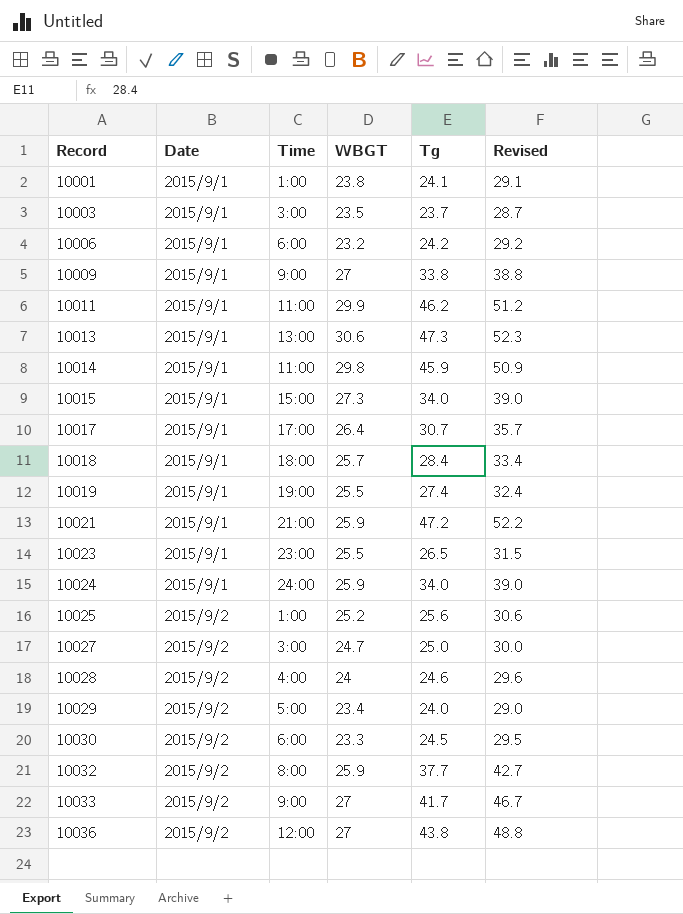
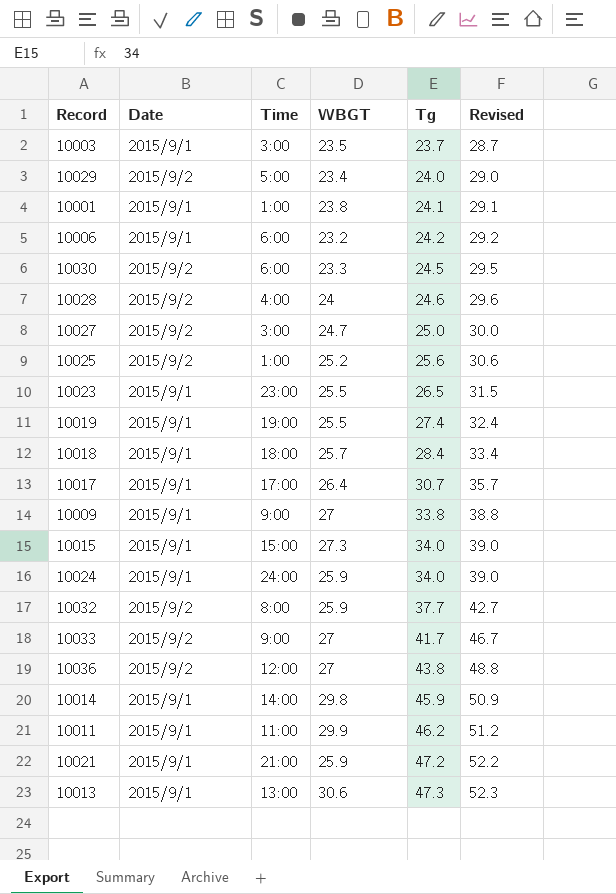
row order: Record ascending -> Tg ascending
10014 | Time: 11:00 -> 14:00

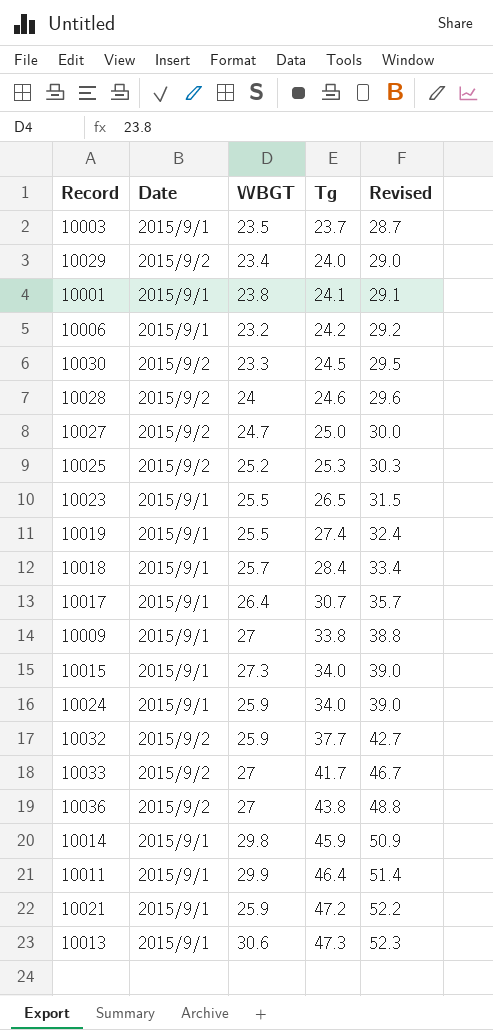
column Time | position: 3 -> none
10025 | Tg: 25.6 -> 25.3
10025 | Revised: 30.6 -> 30.3
10011 | Tg: 46.2 -> 46.4
10011 | Revised: 51.2 -> 51.4

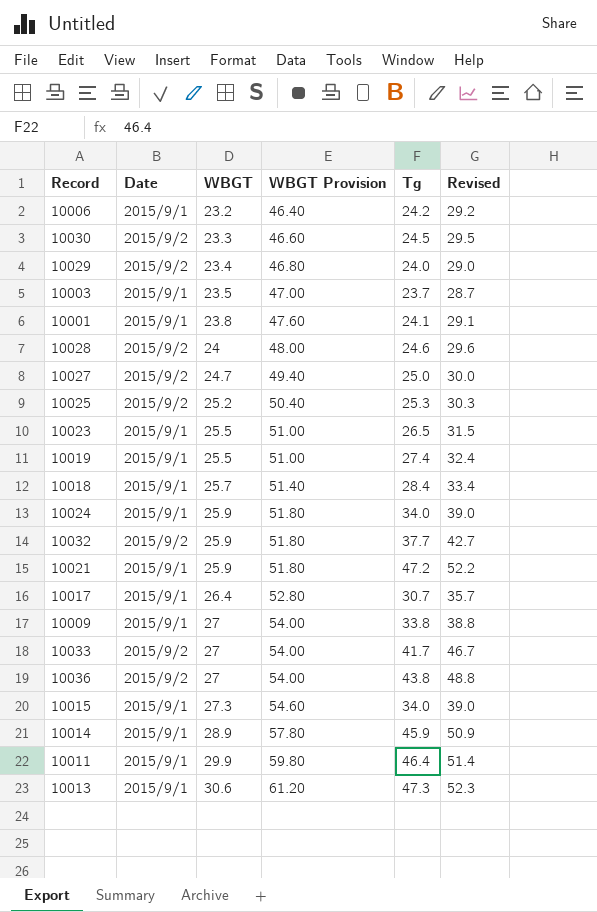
row order: Tg ascending -> WBGT ascending
column WBGT Provision | formula: none -> [WBGT] * 2
10014 | WBGT: 29.8 -> 28.9

